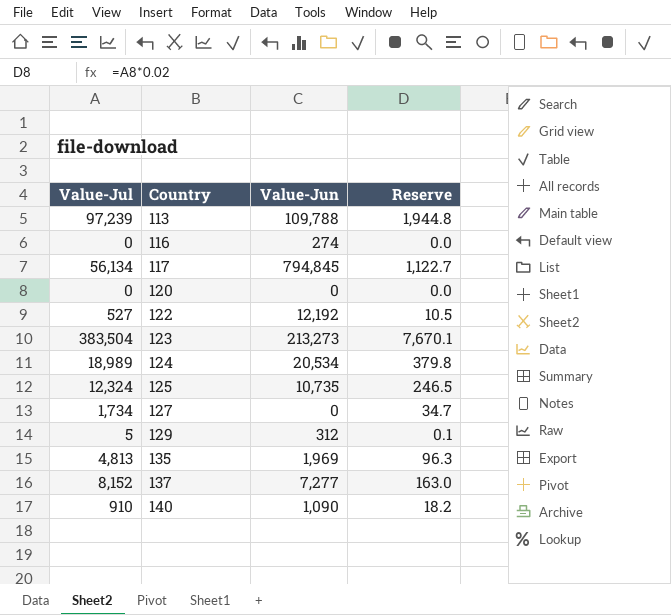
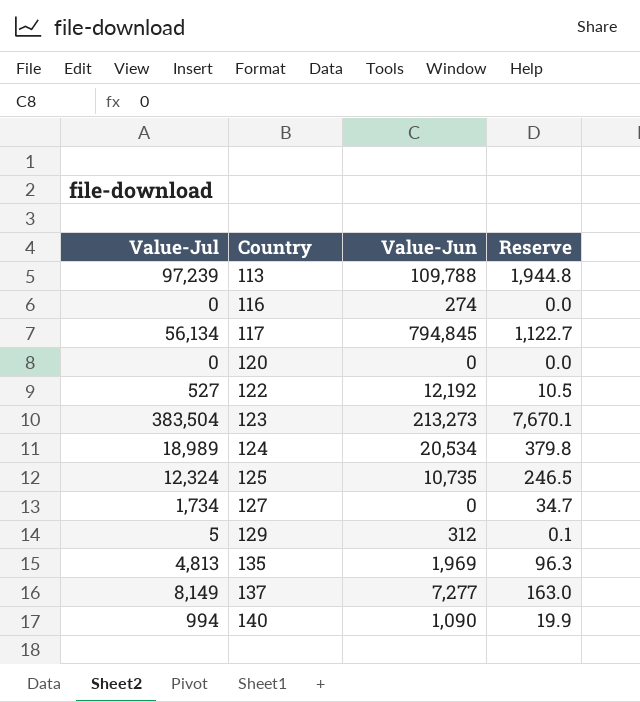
137 | Value-Jul: 8,152 -> 8,149
140 | Value-Jul: 910 -> 994
140 | Reserve: 18.2 -> 19.9

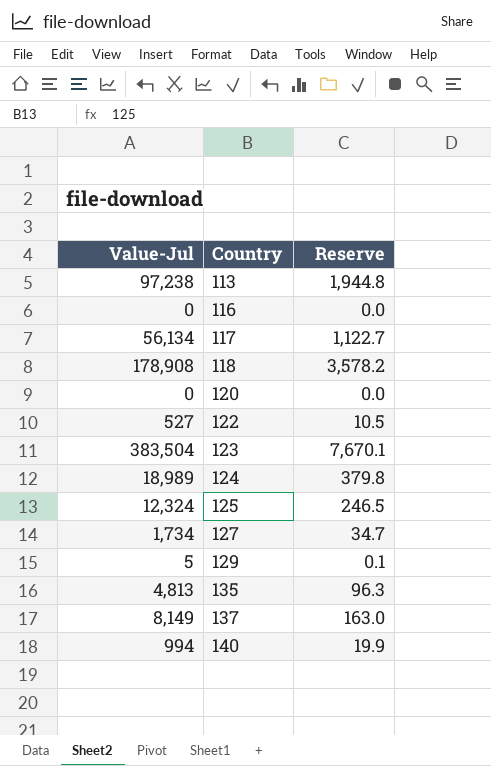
column Value-Jun | position: 3 -> none
113 | Value-Jul: 97,239 -> 97,238
row 118: none -> 178,908 | 3,578.2

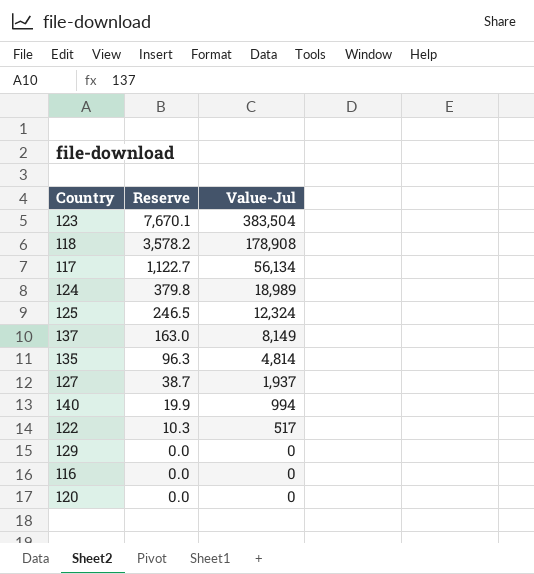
row order: Country ascending -> Reserve descending
column Value-Jul | position: 1 -> 3
row 113: 97,238 | 1,944.8 -> none
135 | Value-Jul: 4,813 -> 4,814
127 | Reserve: 34.7 -> 38.7
127 | Value-Jul: 1,734 -> 1,937
122 | Reserve: 10.5 -> 10.3
122 | Value-Jul: 527 -> 517
129 | Reserve: 0.1 -> 0.0
129 | Value-Jul: 5 -> 0

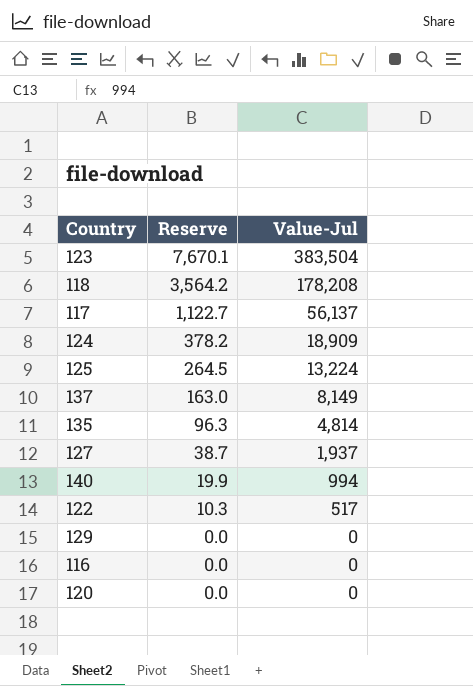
118 | Reserve: 3,578.2 -> 3,564.2
118 | Value-Jul: 178,908 -> 178,208
117 | Value-Jul: 56,134 -> 56,137
124 | Reserve: 379.8 -> 378.2
124 | Value-Jul: 18,989 -> 18,909
125 | Reserve: 246.5 -> 264.5
125 | Value-Jul: 12,324 -> 13,224

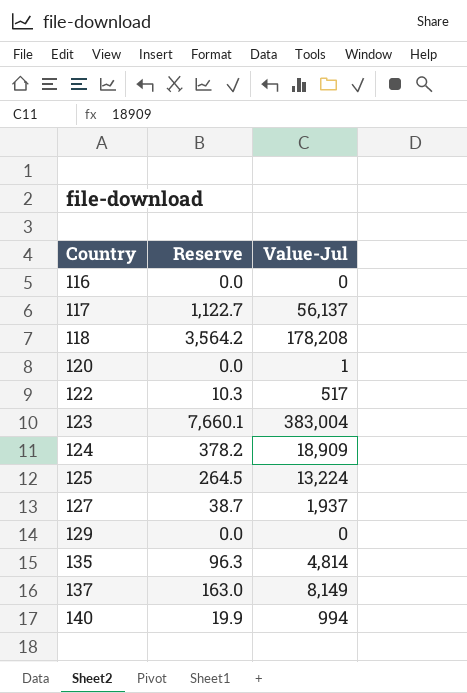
row order: Reserve descending -> Country ascending
120 | Value-Jul: 0 -> 1
123 | Reserve: 7,670.1 -> 7,660.1
123 | Value-Jul: 383,504 -> 383,004

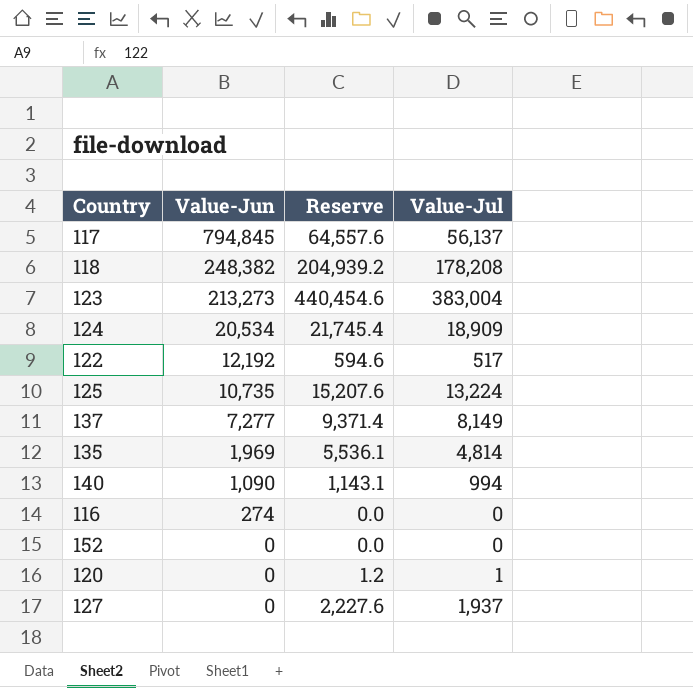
row order: Country ascending -> Value-Jun descending
column Value-Jun | position: none -> 2
column Reserve | formula: [Value-Jul] * 0.02 -> [Value-Jul] * 1.15
row 129: 0.0 | 0 -> none
row 152: none -> 0 | 0.0 | 0

